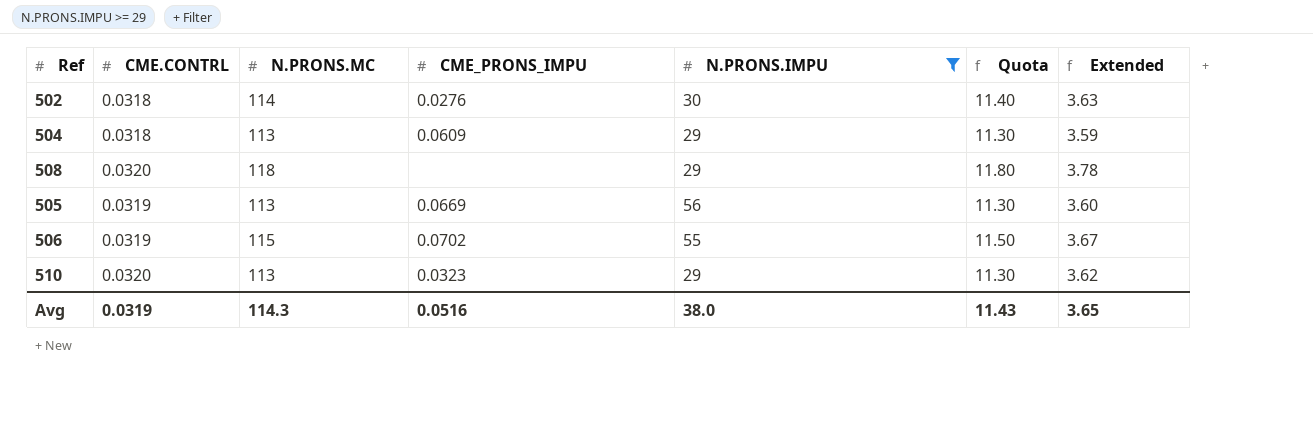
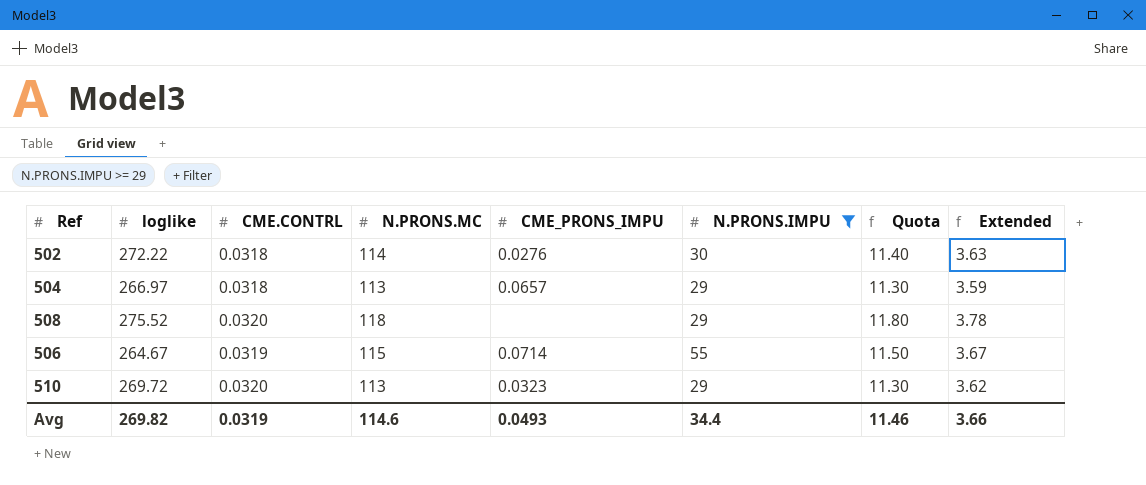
column loglike | position: none -> 2
row 505: 0.0319 | 113 | 0.0669 | 56 | 11.30 | 3.60 -> none
504 | CME_PRONS_IMPU: 0.0609 -> 0.0657
506 | CME_PRONS_IMPU: 0.0702 -> 0.0714
Avg | N.PRONS.MC: 114.3 -> 114.6
Avg | CME_PRONS_IMPU: 0.0516 -> 0.0493
Avg | N.PRONS.IMPU: 38.0 -> 34.4
Avg | Quota: 11.43 -> 11.46
Avg | Extended: 3.65 -> 3.66

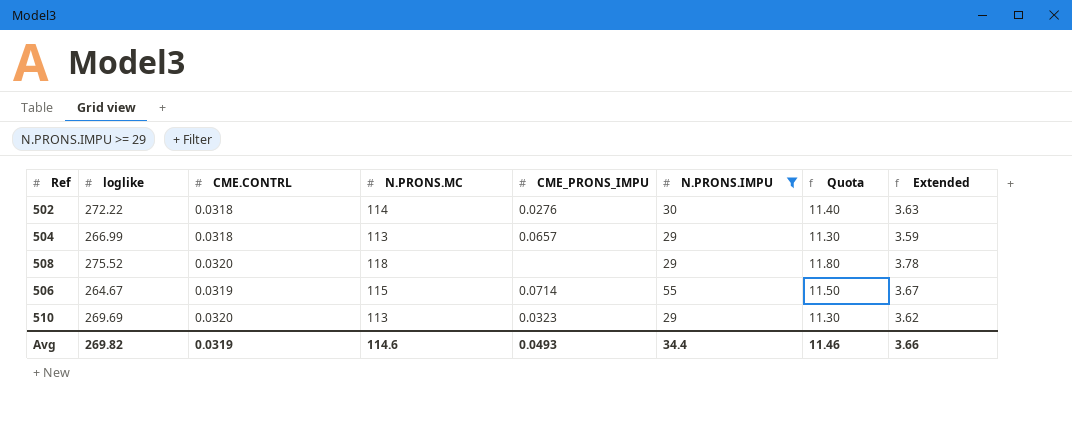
504 | loglike: 266.97 -> 266.99
510 | loglike: 269.72 -> 269.69

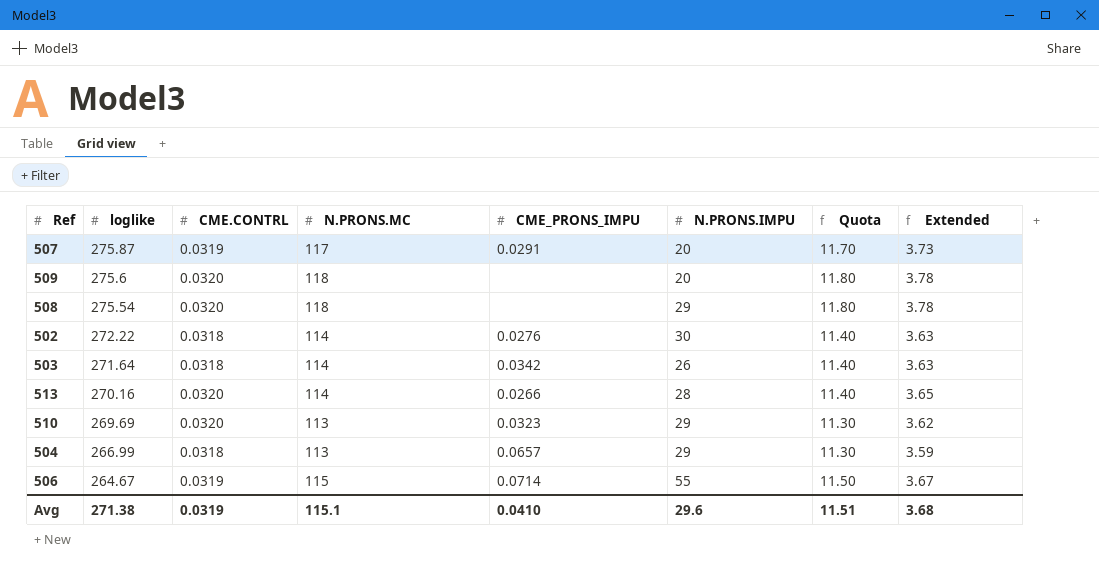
filter: N.PRONS.IMPU >= 29 -> none
row order: none -> loglike descending
508 | loglike: 275.52 -> 275.54
Avg | loglike: 269.82 -> 271.38
Avg | N.PRONS.MC: 114.6 -> 115.1
Avg | CME_PRONS_IMPU: 0.0493 -> 0.0410
Avg | N.PRONS.IMPU: 34.4 -> 29.6
Avg | Quota: 11.46 -> 11.51
Avg | Extended: 3.66 -> 3.68

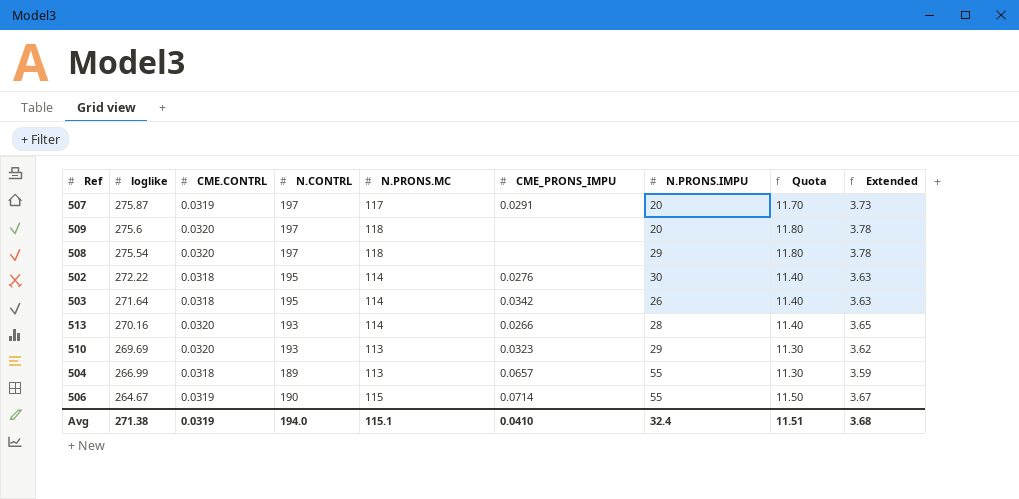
column N.CONTRL | position: none -> 4
504 | N.PRONS.IMPU: 29 -> 55
Avg | N.PRONS.IMPU: 29.6 -> 32.4

